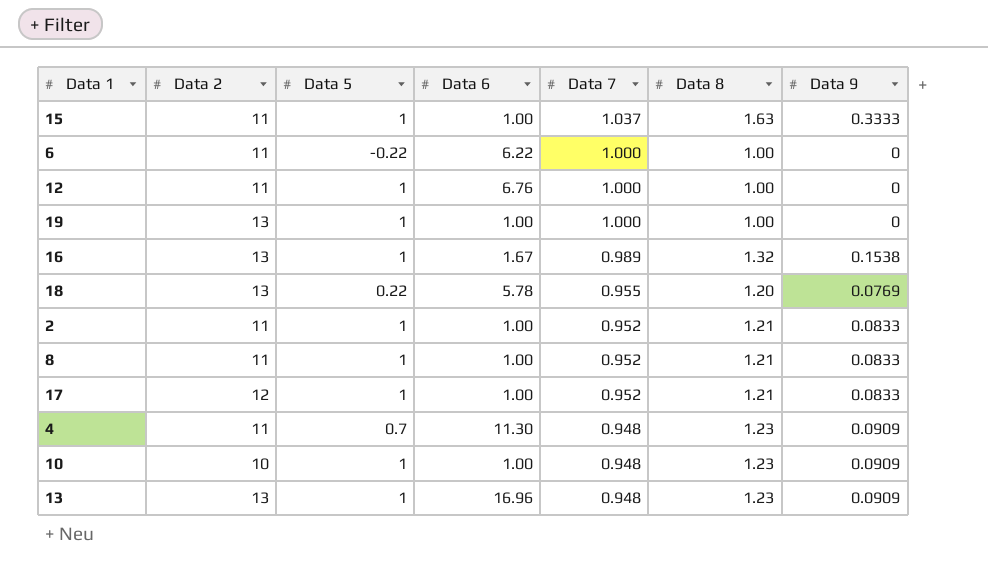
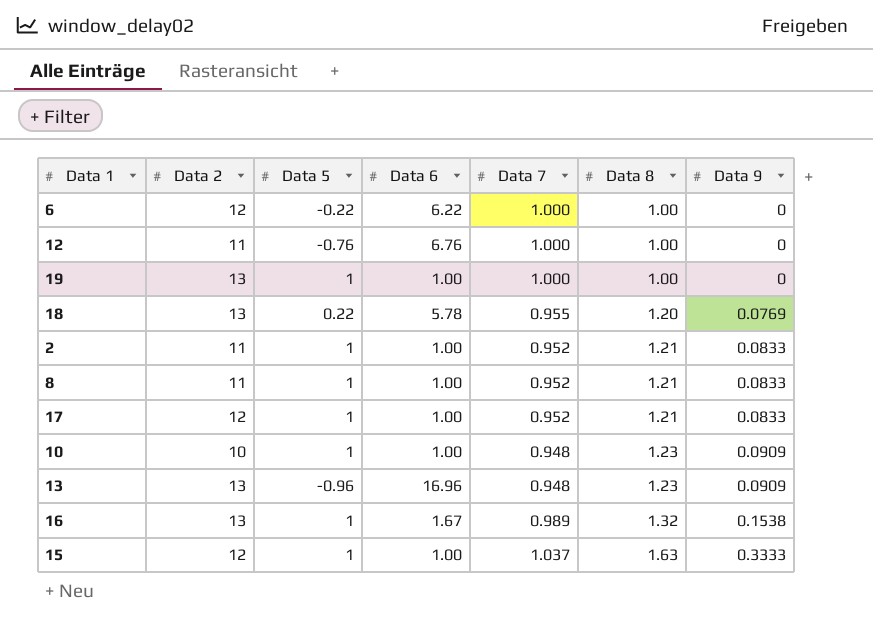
row order: Data 7 descending -> Data 8 ascending
row 4: 11 | 0.7 | 11.30 | 0.948 | 1.23 | 0.0909 -> none
6 | Data 2: 11 -> 12
12 | Data 5: 1 -> -0.76
13 | Data 5: 1 -> -0.96
15 | Data 2: 11 -> 12

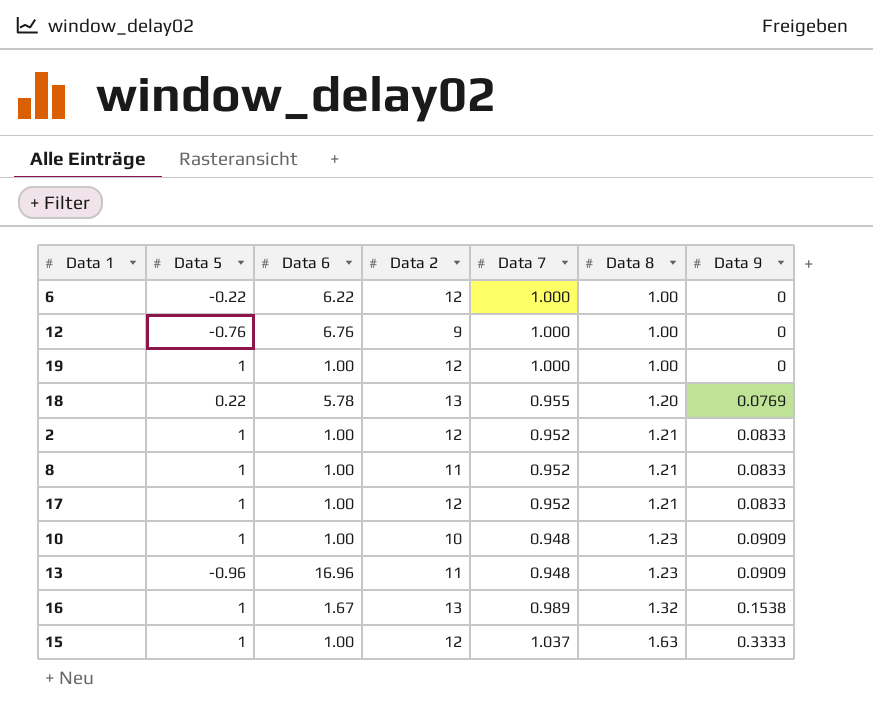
column Data 2 | position: 2 -> 4
12 | Data 2: 11 -> 9
19 | Data 2: 13 -> 12
2 | Data 2: 11 -> 12
13 | Data 2: 13 -> 11

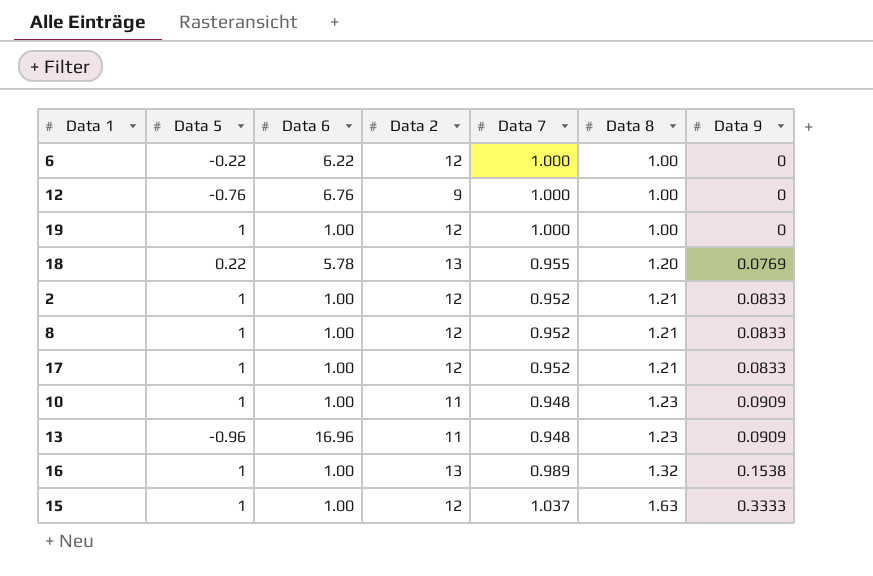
8 | Data 2: 11 -> 12
10 | Data 2: 10 -> 11
16 | Data 6: 1.67 -> 1.00

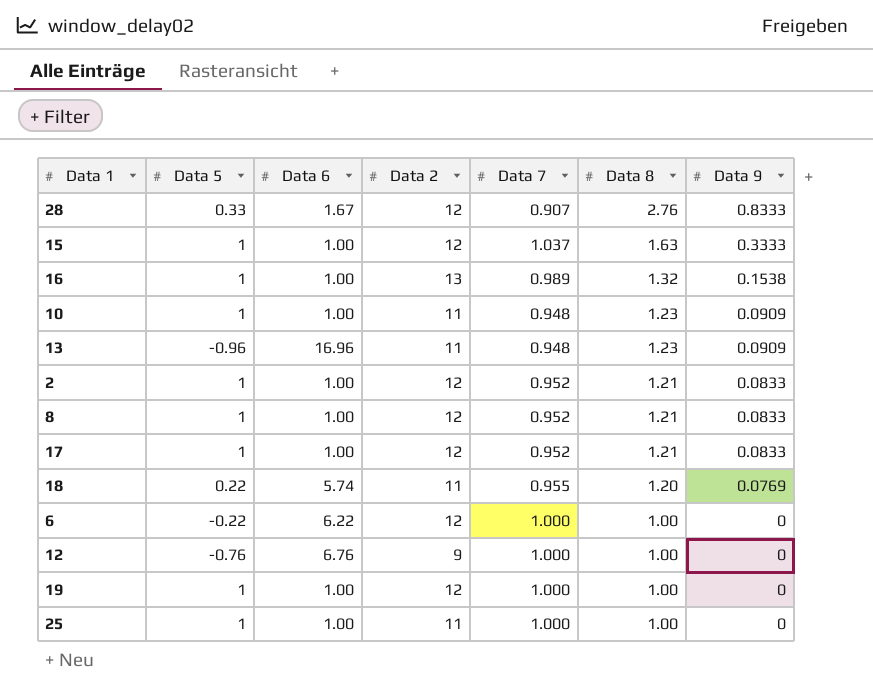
row order: Data 8 ascending -> Data 8 descending
row 28: none -> 0.33 | 1.67 | 12 | 0.907 | 2.76 | 0.8333
18 | Data 6: 5.78 -> 5.74
18 | Data 2: 13 -> 11
row 25: none -> 1 | 1.00 | 11 | 1.000 | 1.00 | 0

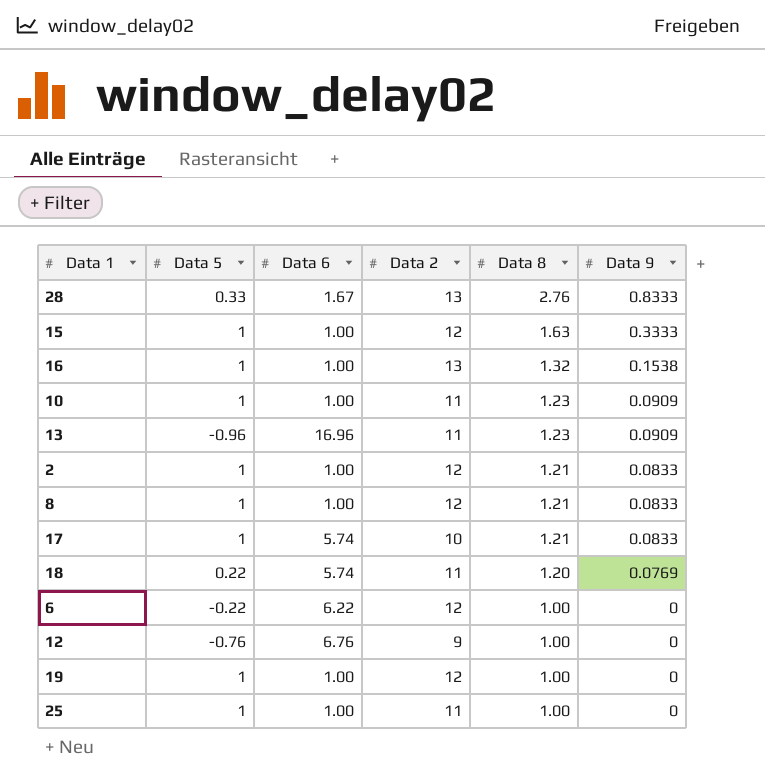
column Data 7 | position: 5 -> none
28 | Data 2: 12 -> 13
17 | Data 6: 1.00 -> 5.74
17 | Data 2: 12 -> 10

